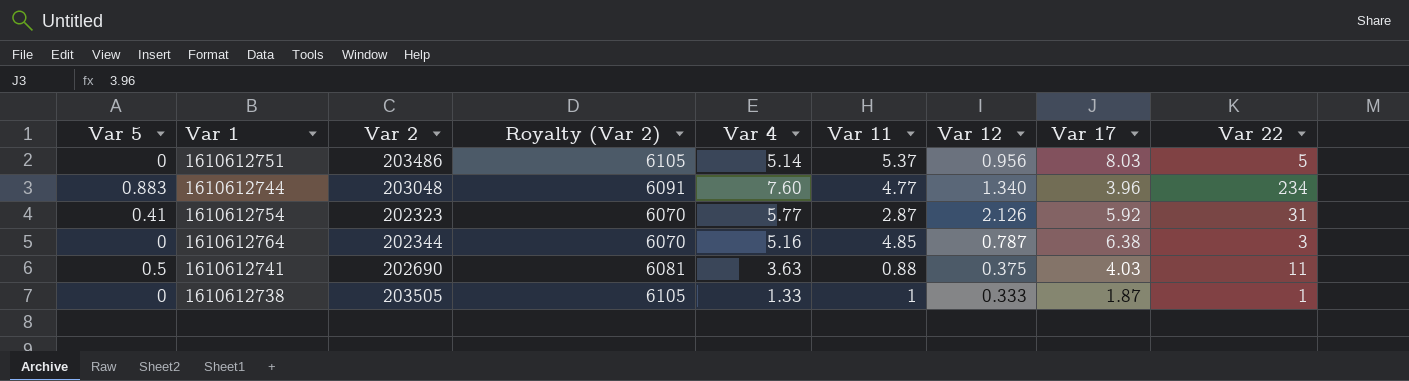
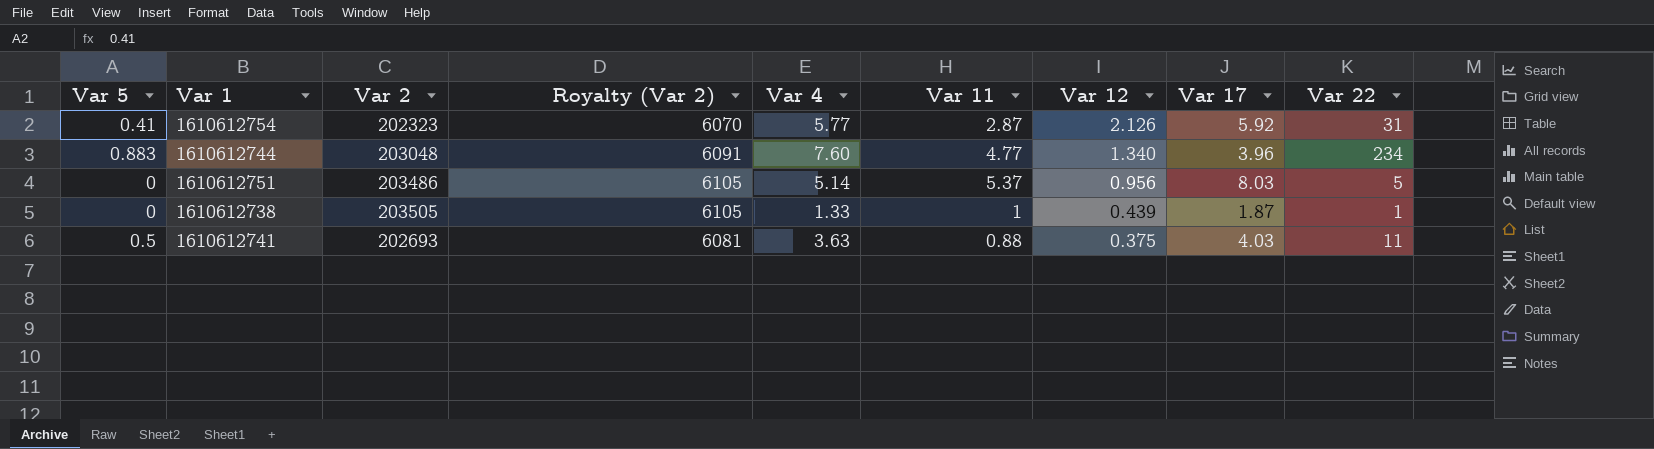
row order: none -> Var 12 descending
row 1610612764: 0 | 202344 | 6070 | 5.16 | 4.85 | 0.787 | 6.38 | 3 -> none
1610612738 | Var 12: 0.333 -> 0.439
1610612741 | Var 2: 202690 -> 202693

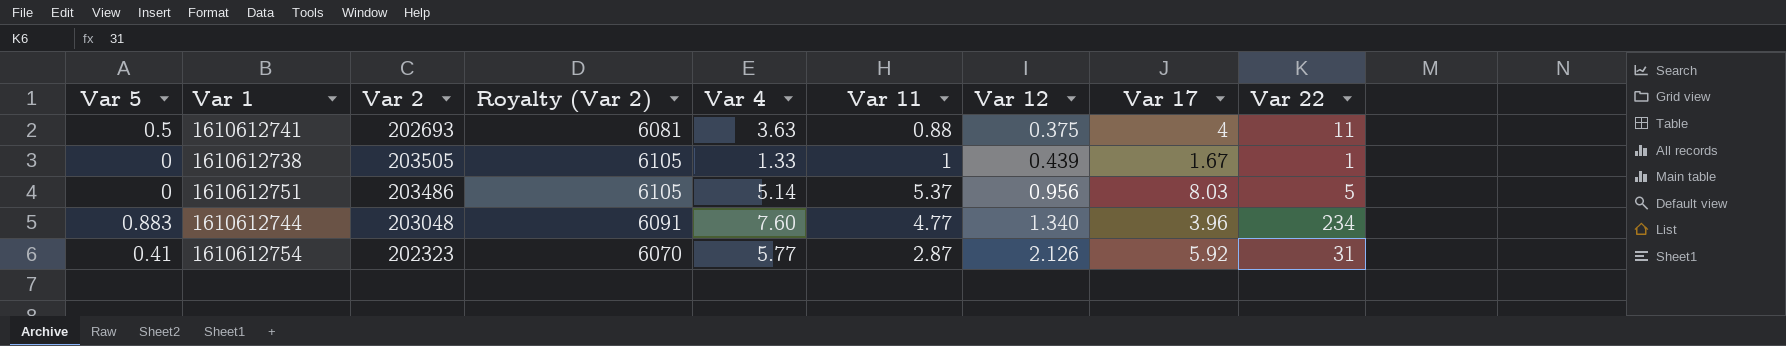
row order: Var 12 descending -> Var 12 ascending
1610612741 | Var 17: 4.03 -> 4
1610612738 | Var 17: 1.87 -> 1.67

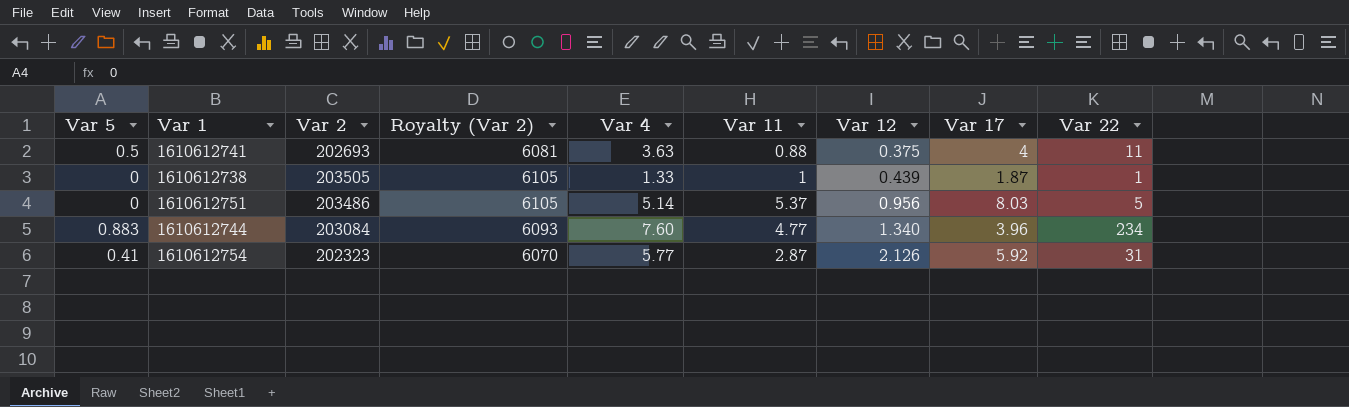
1610612738 | Var 17: 1.67 -> 1.87
1610612744 | Var 2: 203048 -> 203084
1610612744 | Royalty (Var 2): 6091 -> 6093

